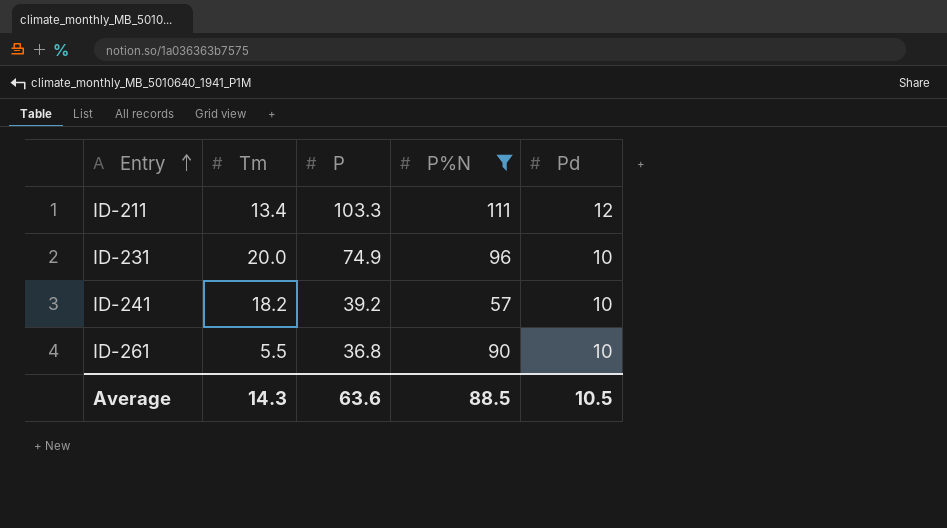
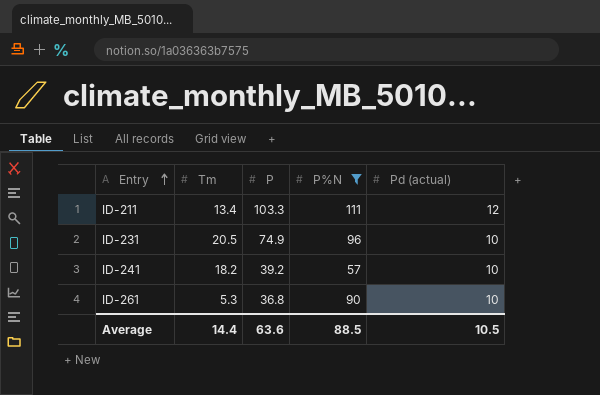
column name: Pd -> Pd (actual)
ID-231 | Tm: 20.0 -> 20.5
ID-261 | Tm: 5.5 -> 5.3
Average | Tm: 14.3 -> 14.4

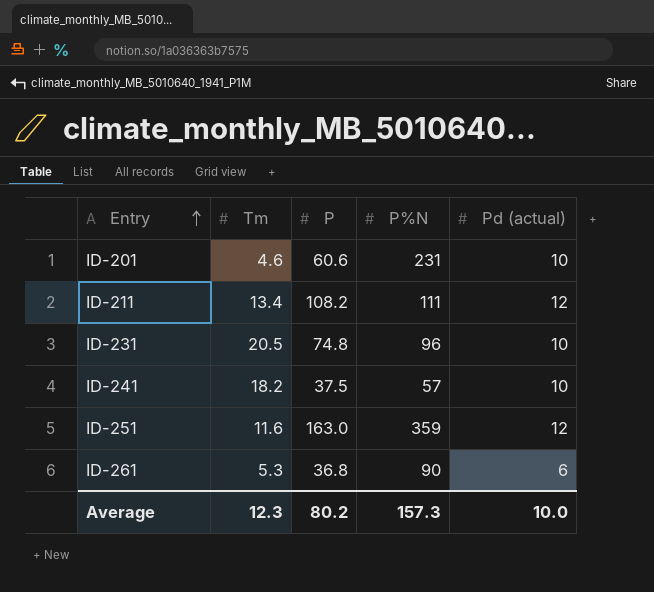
filter: P%N <= 111 -> none
ID-211 | P: 103.3 -> 108.2
ID-231 | P: 74.9 -> 74.8
ID-241 | P: 39.2 -> 37.5
ID-261 | Pd (actual): 10 -> 6
Average | Tm: 14.4 -> 12.3
Average | P: 63.6 -> 80.2
Average | P%N: 88.5 -> 157.3
Average | Pd (actual): 10.5 -> 10.0

